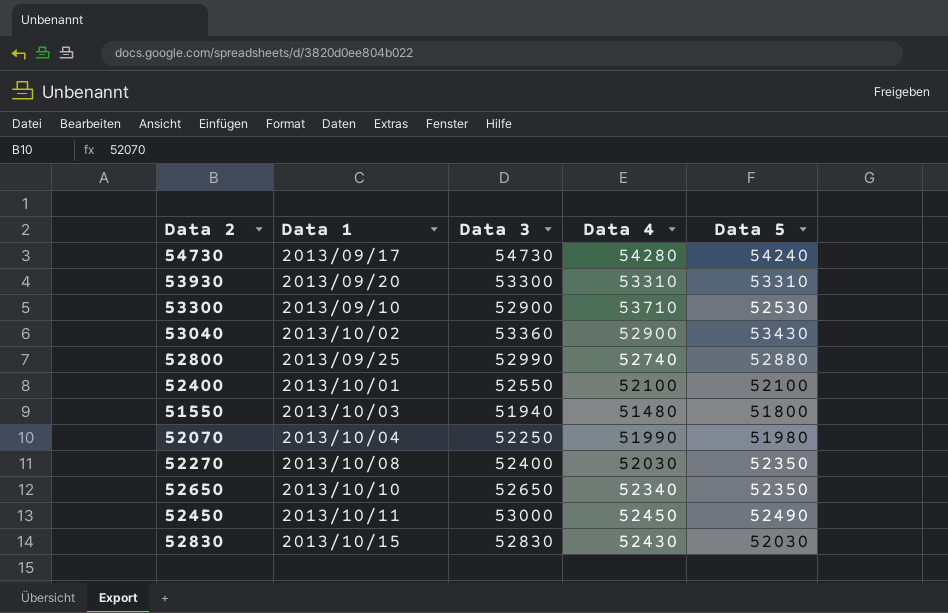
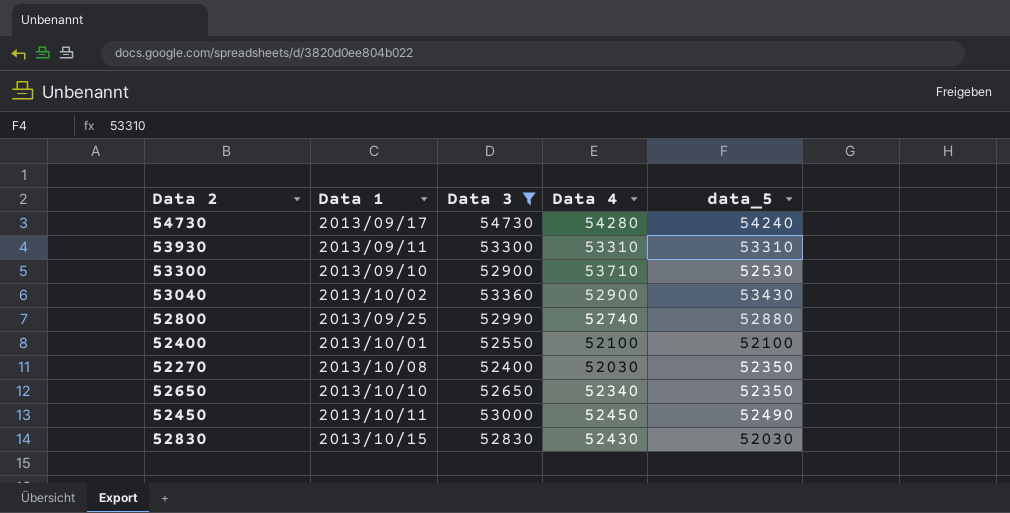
filter: none -> Data 3 >= 52400
column name: Data 5 -> data_5
53930 | Data 1: 2013/09/20 -> 2013/09/11

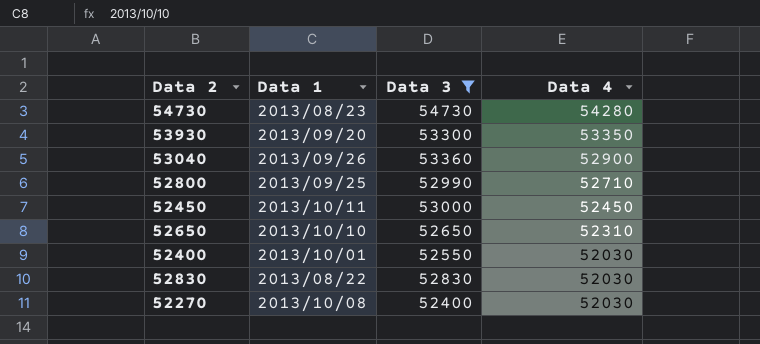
row order: none -> Data 4 descending
column data_5 | position: 5 -> none
row 53300: 2013/09/10 | 52900 | 53710 | 52530 -> none
54730 | Data 1: 2013/09/17 -> 2013/08/23
53930 | Data 1: 2013/09/11 -> 2013/09/20
53930 | Data 4: 53310 -> 53350
53040 | Data 1: 2013/10/02 -> 2013/09/26
52800 | Data 4: 52740 -> 52710
52650 | Data 4: 52340 -> 52310
52400 | Data 4: 52100 -> 52030
52830 | Data 1: 2013/10/15 -> 2013/08/22
52830 | Data 4: 52430 -> 52030

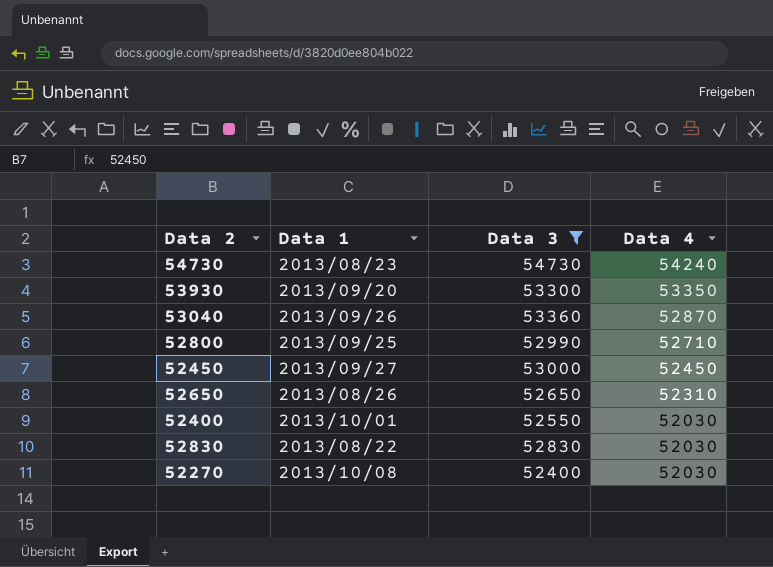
54730 | Data 4: 54280 -> 54240
53040 | Data 4: 52900 -> 52870
52450 | Data 1: 2013/10/11 -> 2013/09/27
52650 | Data 1: 2013/10/10 -> 2013/08/26

